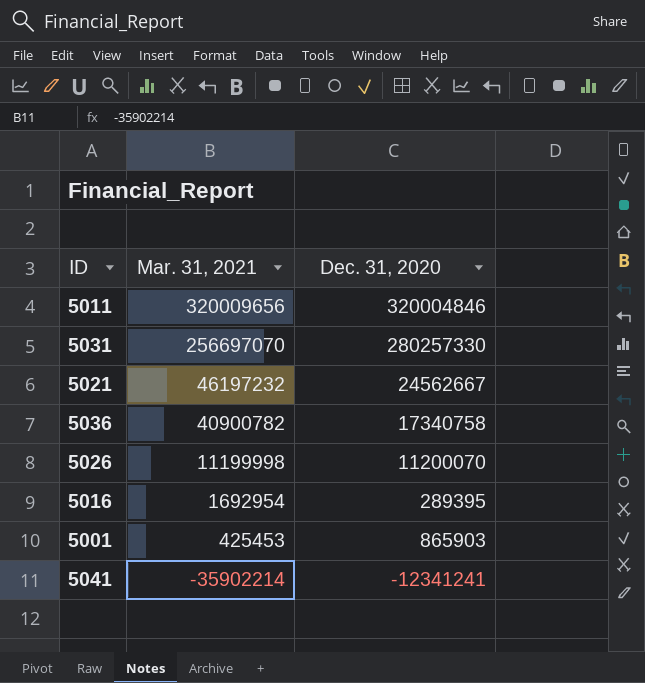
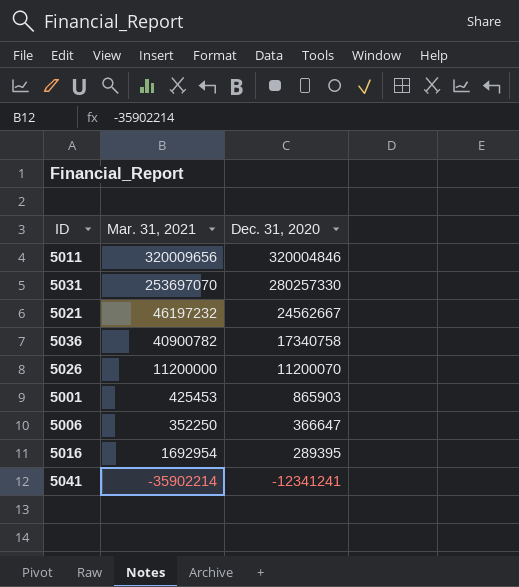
row order: Mar. 31, 2021 descending -> Dec. 31, 2020 descending
5031 | Mar. 31, 2021: 256697070 -> 253697070
5026 | Mar. 31, 2021: 11199998 -> 11200000
row 5006: none -> 352250 | 366647

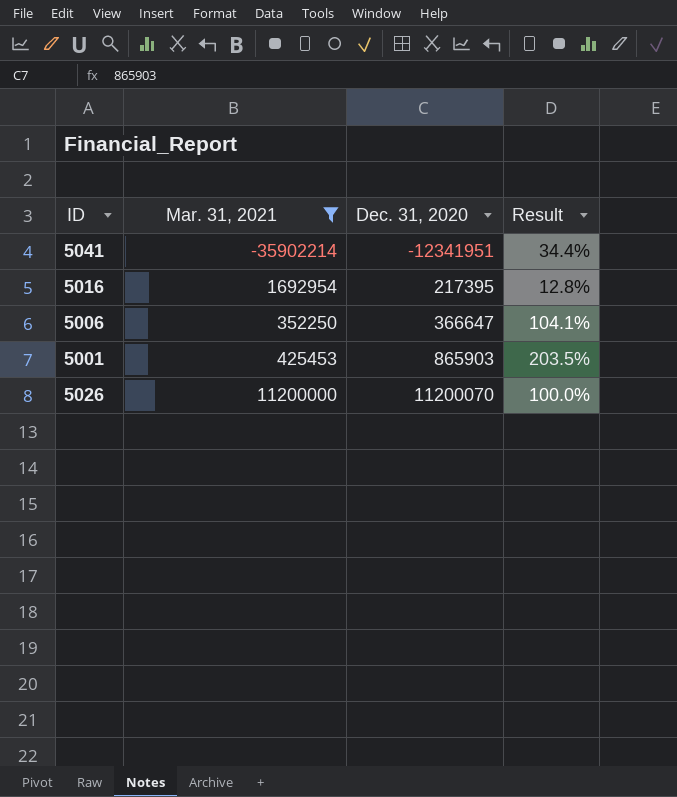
filter: none -> Mar. 31, 2021 <= 11200000
row order: Dec. 31, 2020 descending -> Dec. 31, 2020 ascending
column Result | formula: none -> [Dec. 31, 2020] / [Mar. 31, 2021]
5041 | Dec. 31, 2020: -12341241 -> -12341951
5016 | Dec. 31, 2020: 289395 -> 217395

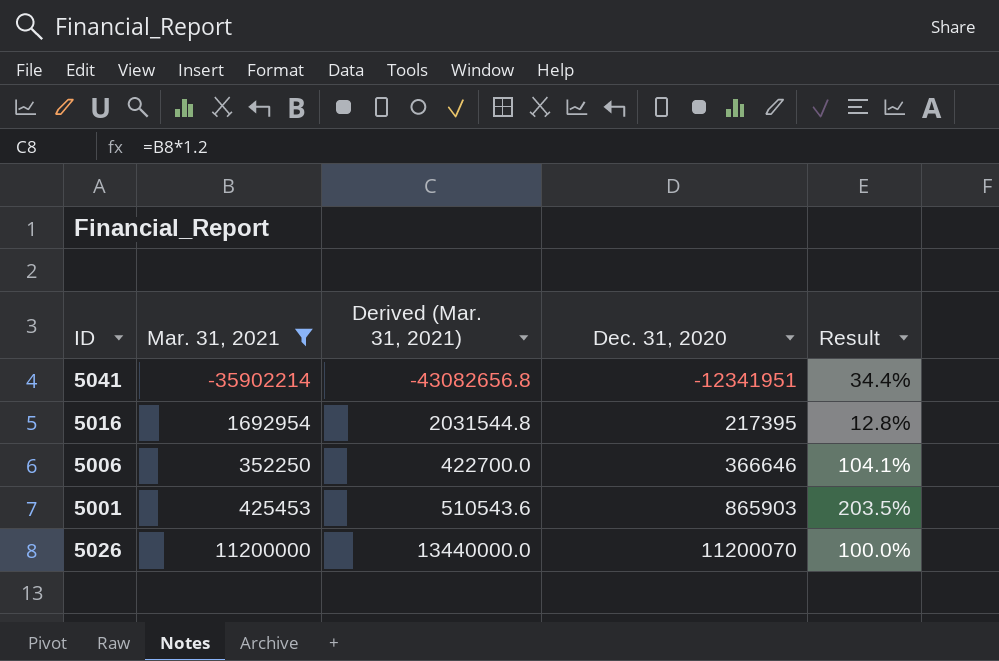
column Derived (Mar. 31, 2021) | formula: none -> [Mar. 31, 2021] * 1.2
5006 | Dec. 31, 2020: 366647 -> 366646

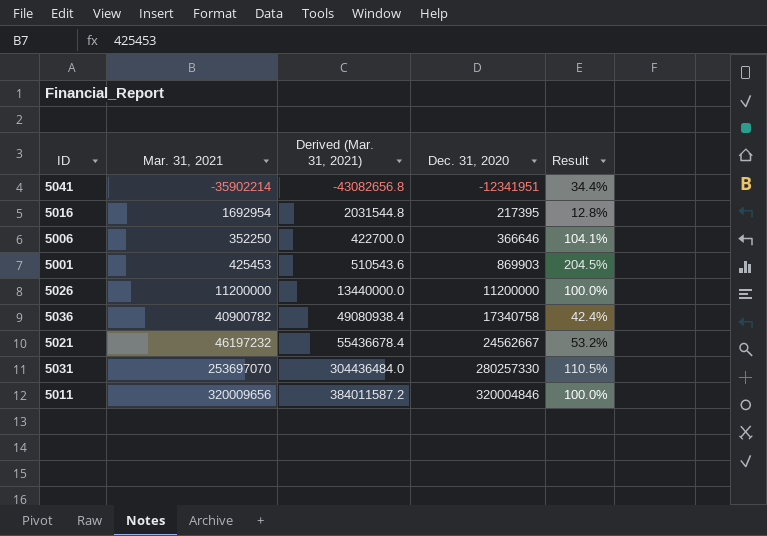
filter: Mar. 31, 2021 <= 11200000 -> none
5001 | Dec. 31, 2020: 865903 -> 869903
5001 | Result: 203.5% -> 204.5%
5026 | Dec. 31, 2020: 11200070 -> 11200000

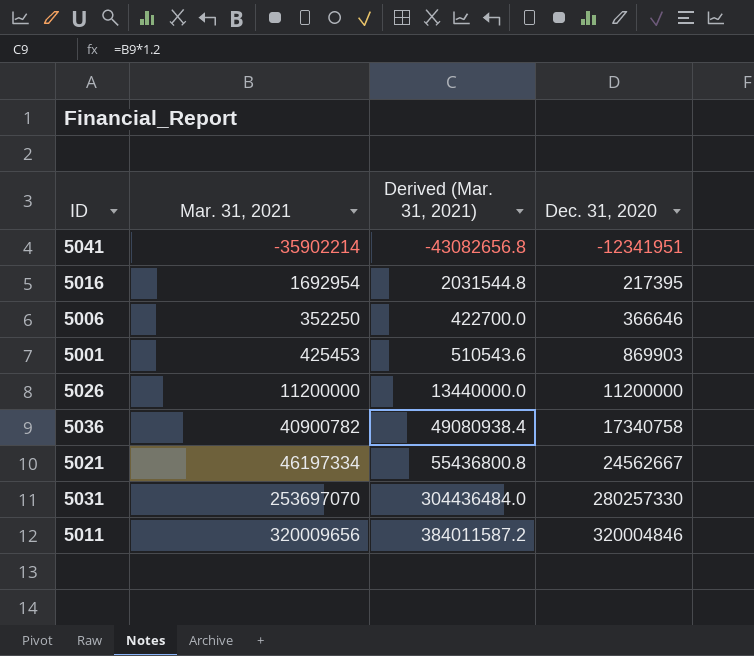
column Result | formula: [Dec. 31, 2020] / [Mar. 31, 2021] -> none
5021 | Mar. 31, 2021: 46197232 -> 46197334
5021 | Derived (Mar. 31, 2021): 55436678.4 -> 55436800.8

